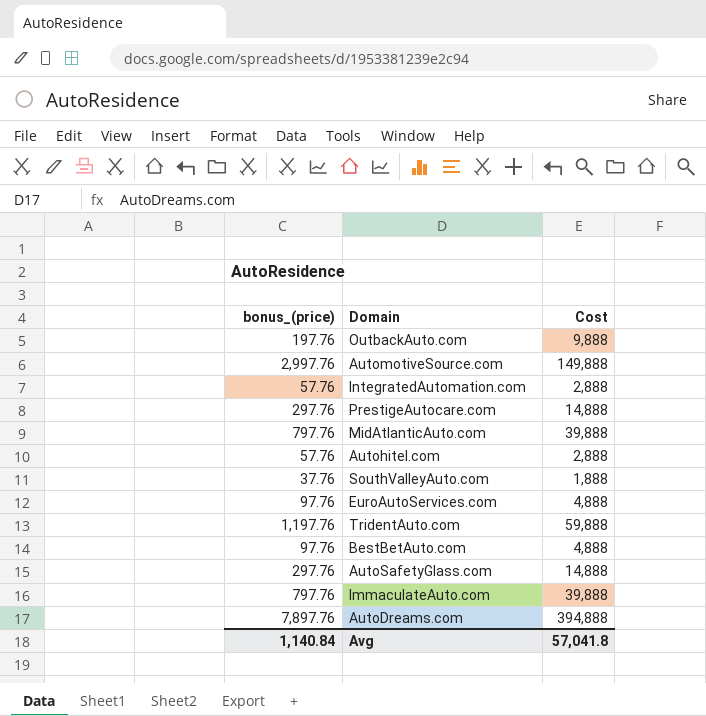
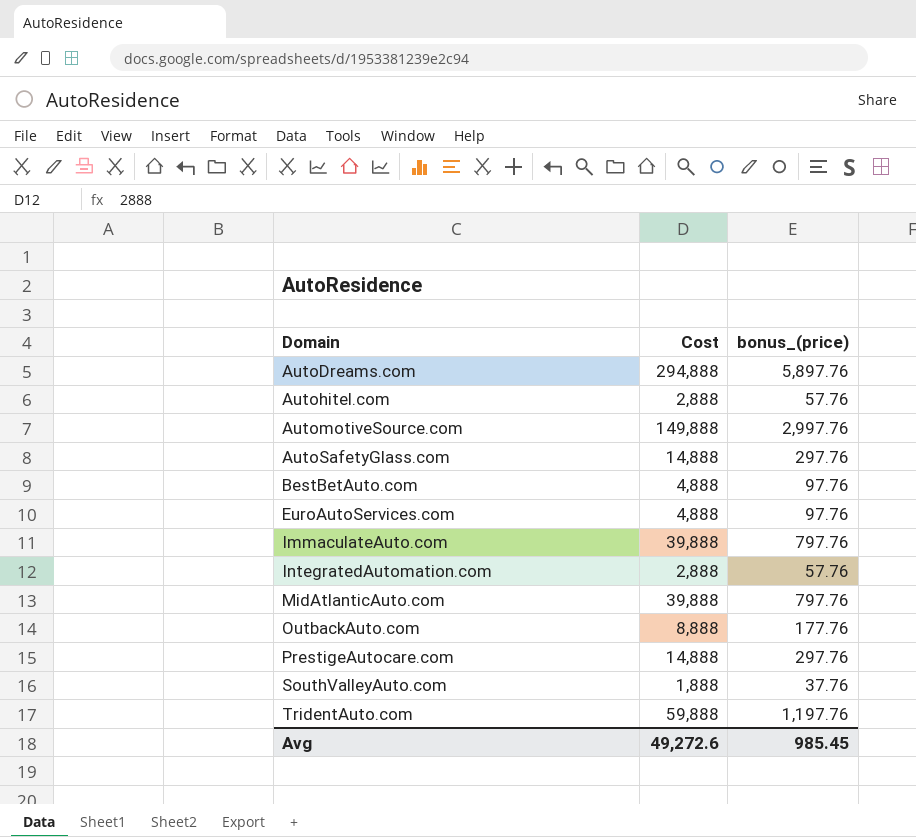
row order: none -> Domain ascending
column bonus_(price) | position: 1 -> 3
AutoDreams.com | Cost: 394,888 -> 294,888
AutoDreams.com | bonus_(price): 7,897.76 -> 5,897.76
OutbackAuto.com | Cost: 9,888 -> 8,888
OutbackAuto.com | bonus_(price): 197.76 -> 177.76
Avg | Cost: 57,041.8 -> 49,272.6
Avg | bonus_(price): 1,140.84 -> 985.45

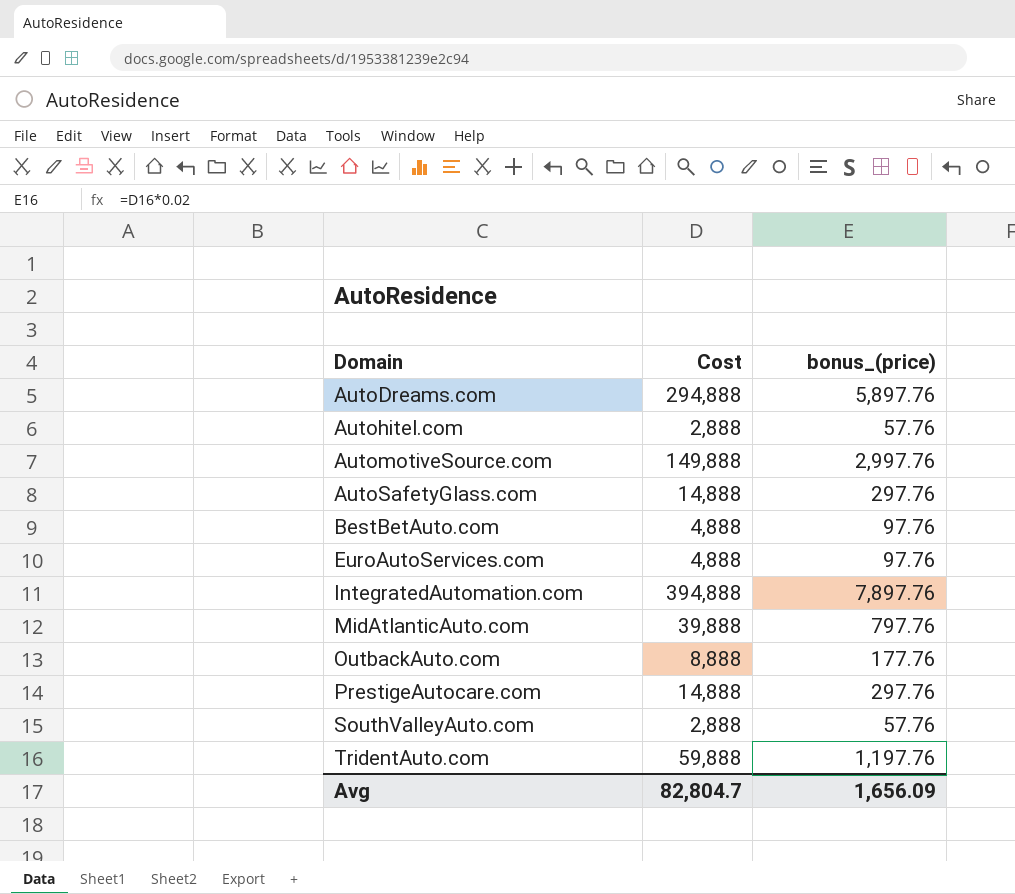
row ImmaculateAuto.com: 39,888 | 797.76 -> none
IntegratedAutomation.com | Cost: 2,888 -> 394,888
IntegratedAutomation.com | bonus_(price): 57.76 -> 7,897.76
SouthValleyAuto.com | Cost: 1,888 -> 2,888
SouthValleyAuto.com | bonus_(price): 37.76 -> 57.76
Avg | Cost: 49,272.6 -> 82,804.7
Avg | bonus_(price): 985.45 -> 1,656.09

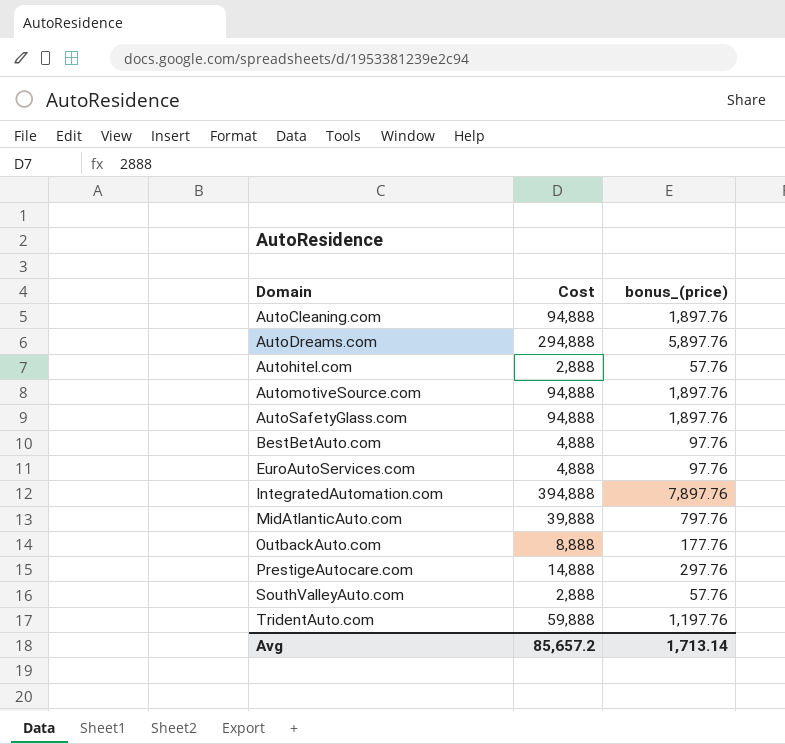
row AutoCleaning.com: none -> 94,888 | 1,897.76
AutomotiveSource.com | Cost: 149,888 -> 94,888
AutomotiveSource.com | bonus_(price): 2,997.76 -> 1,897.76
AutoSafetyGlass.com | Cost: 14,888 -> 94,888
AutoSafetyGlass.com | bonus_(price): 297.76 -> 1,897.76
Avg | Cost: 82,804.7 -> 85,657.2
Avg | bonus_(price): 1,656.09 -> 1,713.14

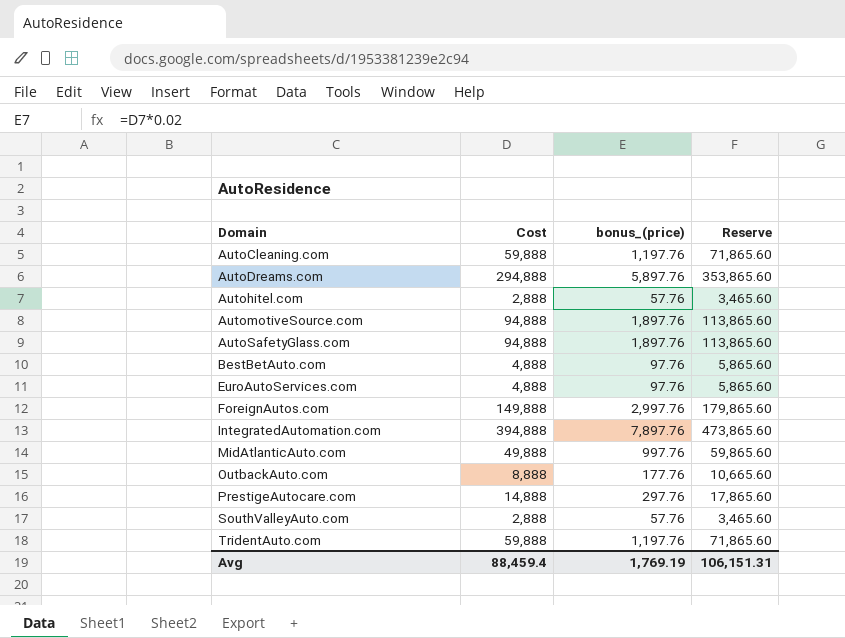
column Reserve | formula: none -> [Cost] * 1.2
AutoCleaning.com | Cost: 94,888 -> 59,888
AutoCleaning.com | bonus_(price): 1,897.76 -> 1,197.76
row ForeignAutos.com: none -> 149,888 | 2,997.76 | 179,865.60
MidAtlanticAuto.com | Cost: 39,888 -> 49,888
MidAtlanticAuto.com | bonus_(price): 797.76 -> 997.76
Avg | Cost: 85,657.2 -> 88,459.4
Avg | bonus_(price): 1,713.14 -> 1,769.19

